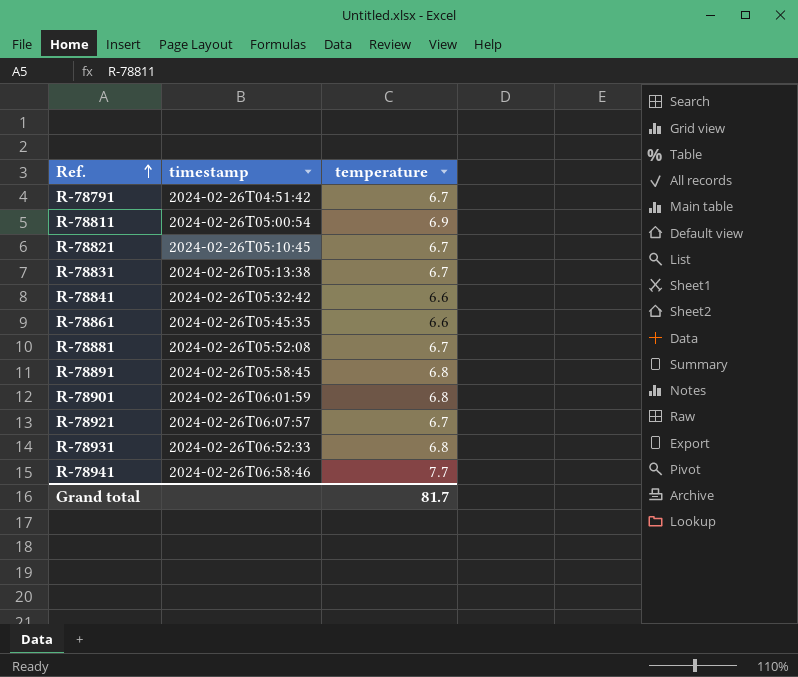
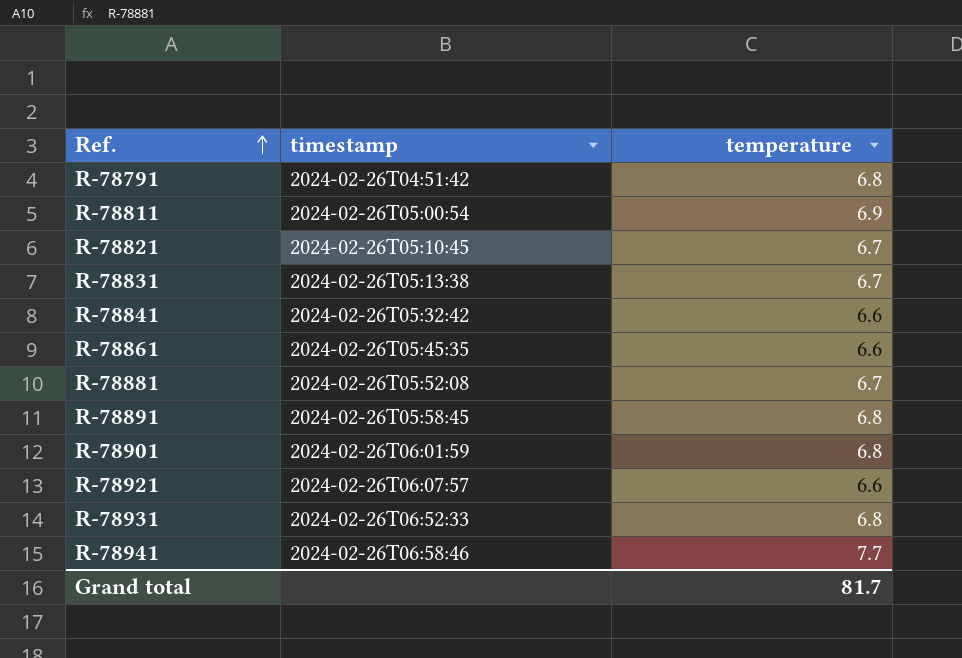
R-78791 | temperature: 6.7 -> 6.8
R-78921 | temperature: 6.7 -> 6.6

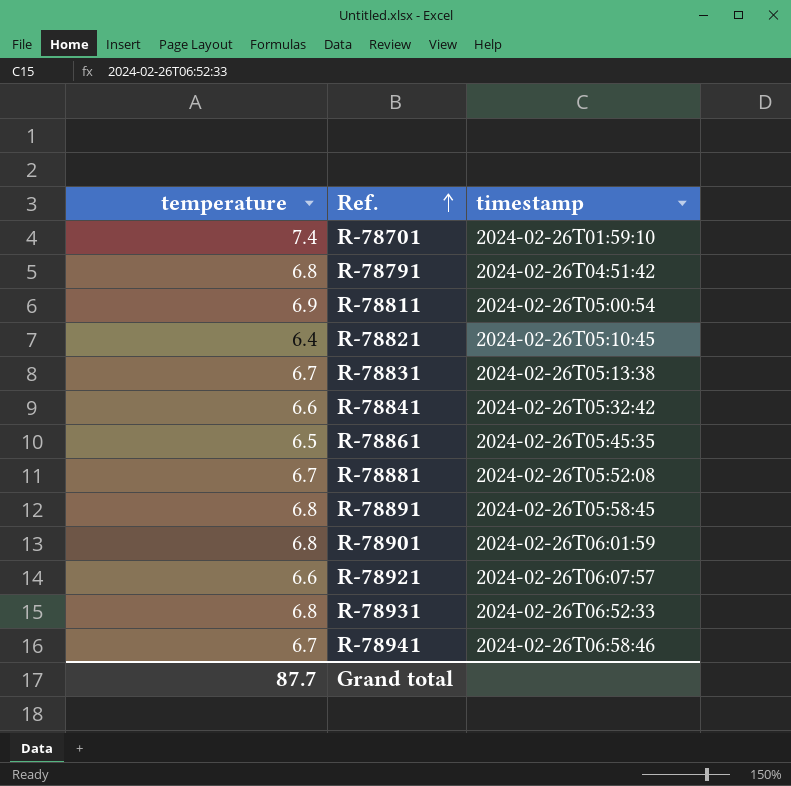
column temperature | position: 3 -> 1
row R-78701: none -> 7.4 | 2024-02-26T01:59:10
R-78821 | temperature: 6.7 -> 6.4
R-78861 | temperature: 6.6 -> 6.5
R-78941 | temperature: 7.7 -> 6.7
Grand total | temperature: 81.7 -> 87.7

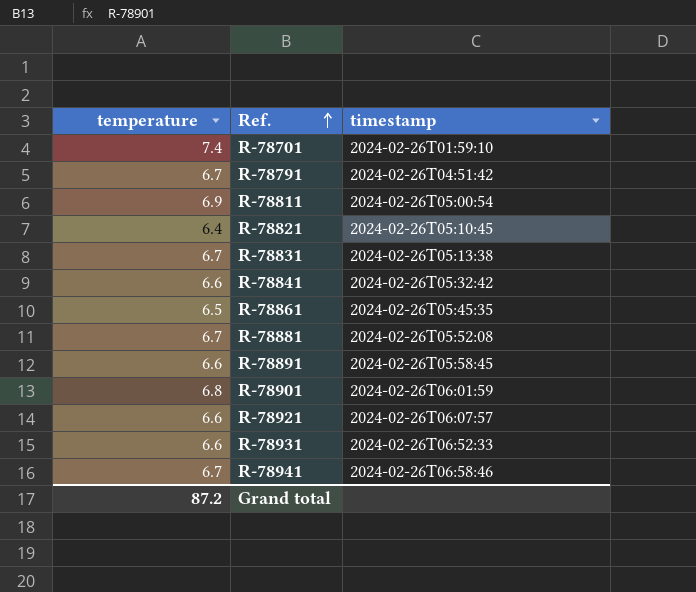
R-78791 | temperature: 6.8 -> 6.7
R-78891 | temperature: 6.8 -> 6.6
R-78931 | temperature: 6.8 -> 6.6
Grand total | temperature: 87.7 -> 87.2

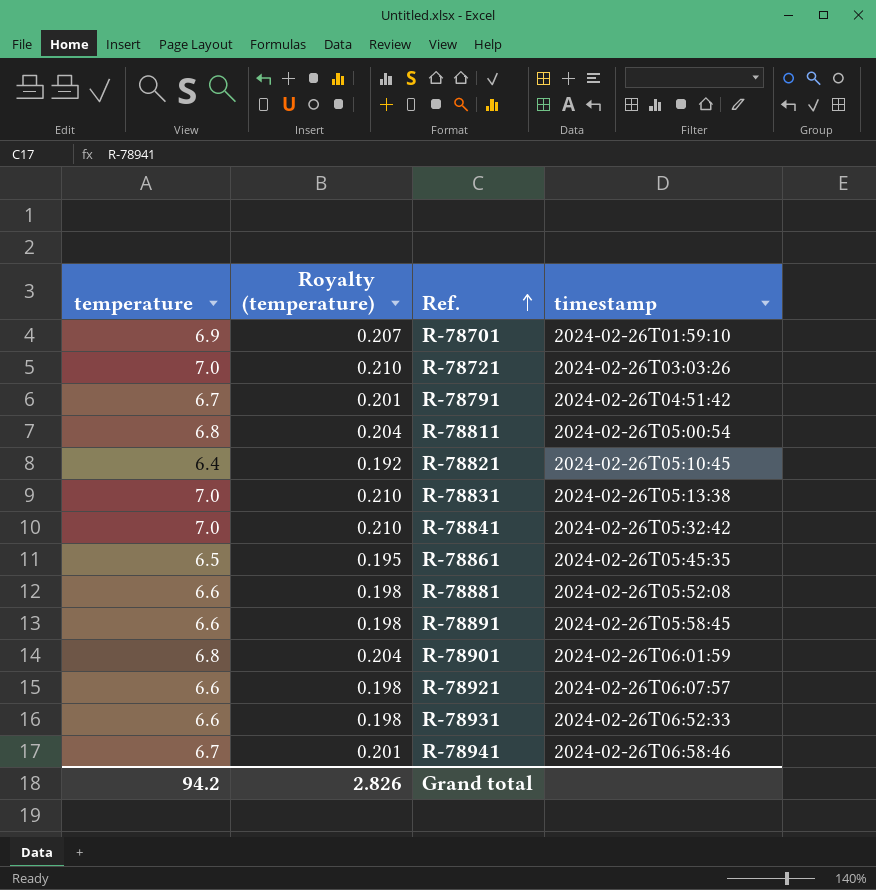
column Royalty (temperature) | formula: none -> [temperature] * 0.03
R-78701 | temperature: 7.4 -> 6.9
row R-78721: none -> 7.0 | 0.210 | 2024-02-26T03:03:26
R-78811 | temperature: 6.9 -> 6.8
R-78831 | temperature: 6.7 -> 7.0
R-78841 | temperature: 6.6 -> 7.0
R-78881 | temperature: 6.7 -> 6.6
Grand total | temperature: 87.2 -> 94.2

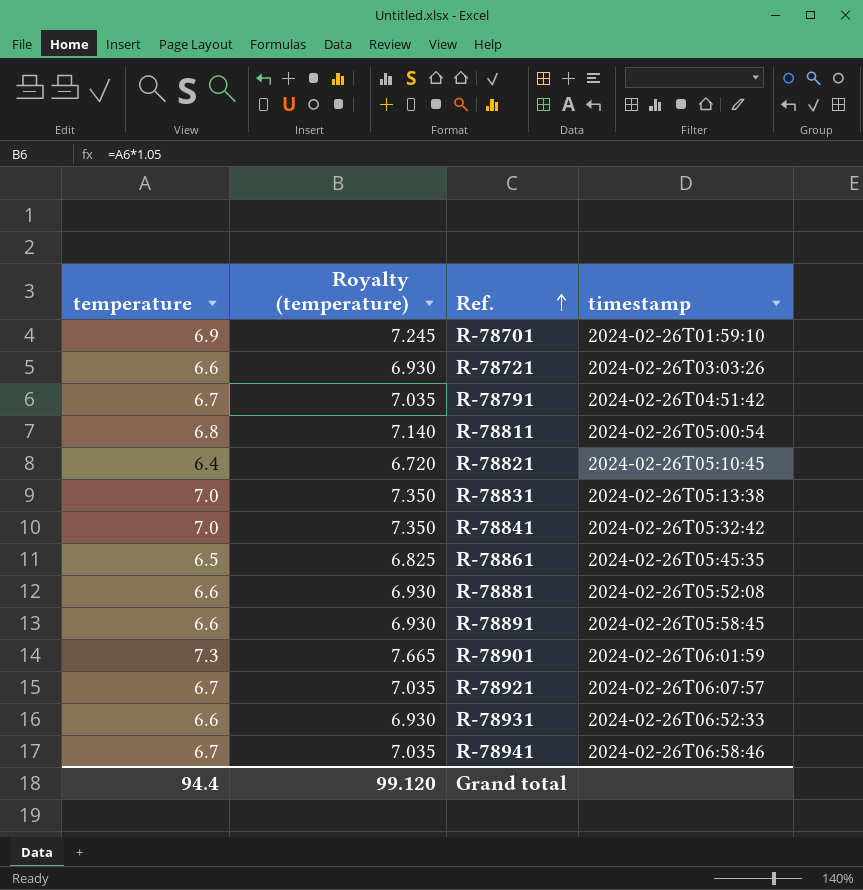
column Royalty (temperature) | formula: [temperature] * 0.03 -> [temperature] * 1.05
R-78721 | temperature: 7.0 -> 6.6
R-78901 | temperature: 6.8 -> 7.3
R-78921 | temperature: 6.6 -> 6.7
Grand total | temperature: 94.2 -> 94.4
Grand total | Royalty (temperature): 2.826 -> 99.120

